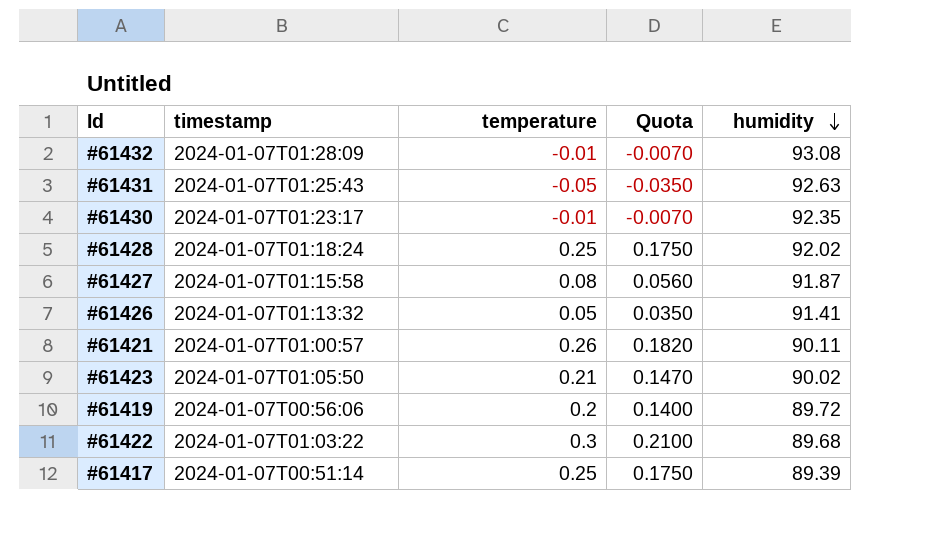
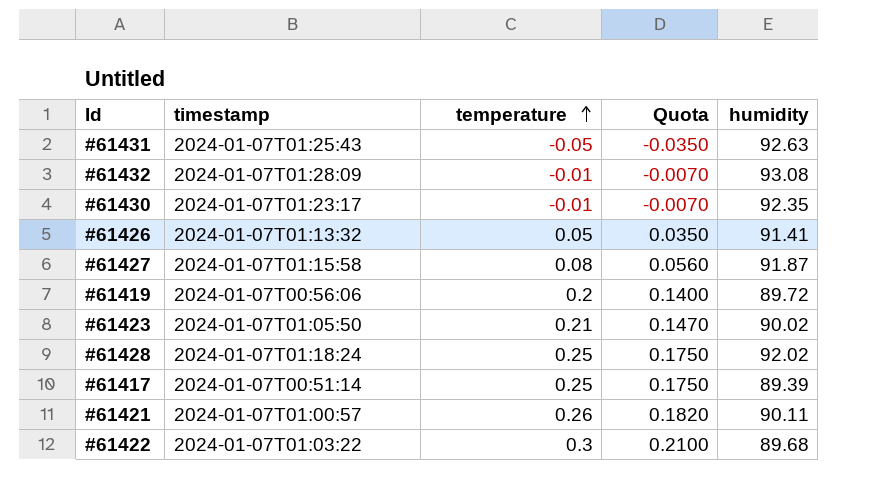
row order: humidity descending -> temperature ascending

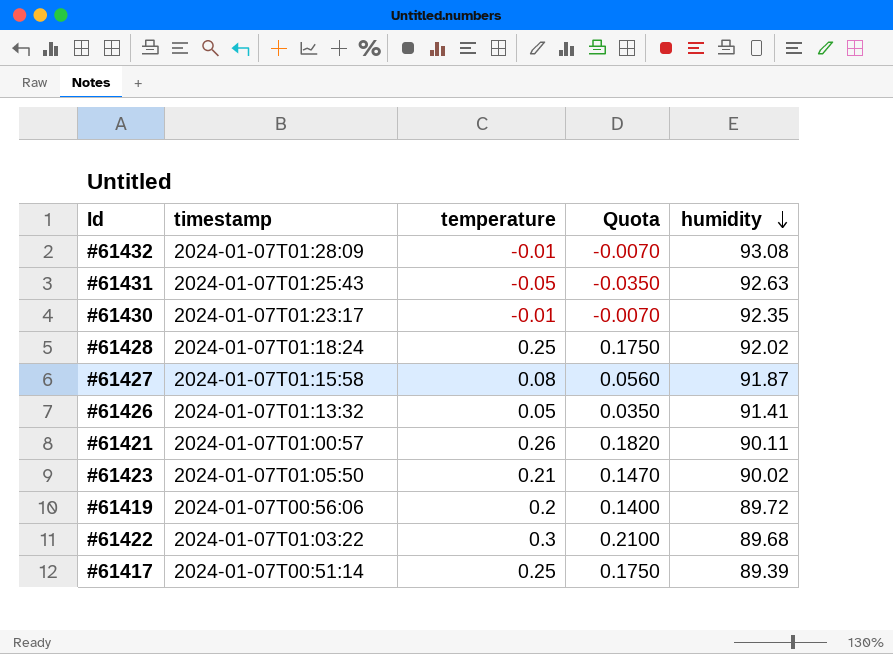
row order: temperature ascending -> humidity descending

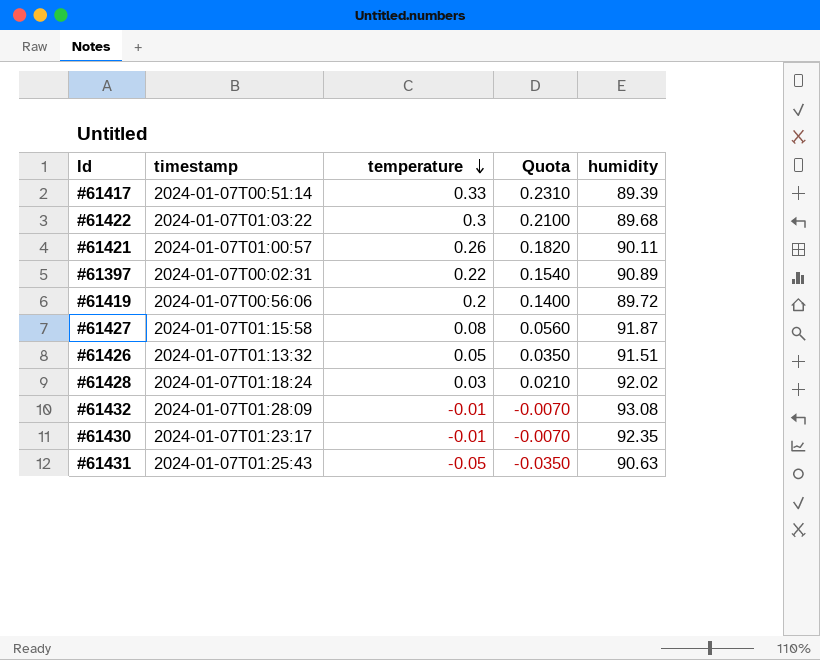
row order: humidity descending -> temperature descending
row #61423: 2024-01-07T01:05:50 | 0.21 | 0.1470 | 90.02 -> none
#61417 | temperature: 0.25 -> 0.33
#61417 | Quota: 0.1750 -> 0.2310
row #61397: none -> 2024-01-07T00:02:31 | 0.22 | 0.1540 | 90.89
#61426 | humidity: 91.41 -> 91.51
#61428 | temperature: 0.25 -> 0.03
#61428 | Quota: 0.1750 -> 0.0210
#61431 | humidity: 92.63 -> 90.63

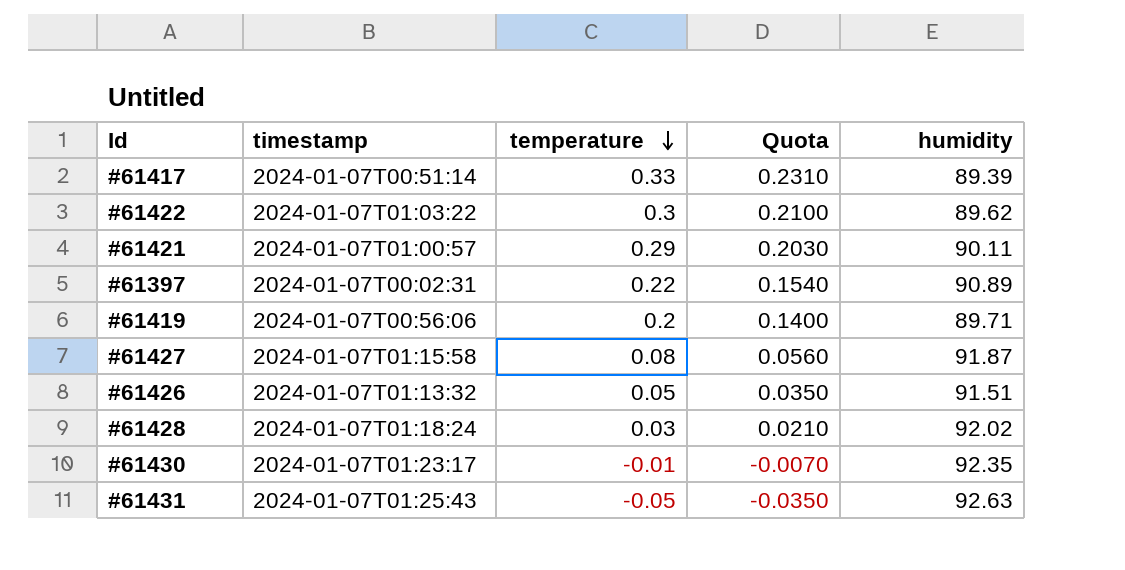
row #61432: 2024-01-07T01:28:09 | -0.01 | -0.0070 | 93.08 -> none
#61422 | humidity: 89.68 -> 89.62
#61421 | temperature: 0.26 -> 0.29
#61421 | Quota: 0.1820 -> 0.2030
#61419 | humidity: 89.72 -> 89.71
#61431 | humidity: 90.63 -> 92.63

